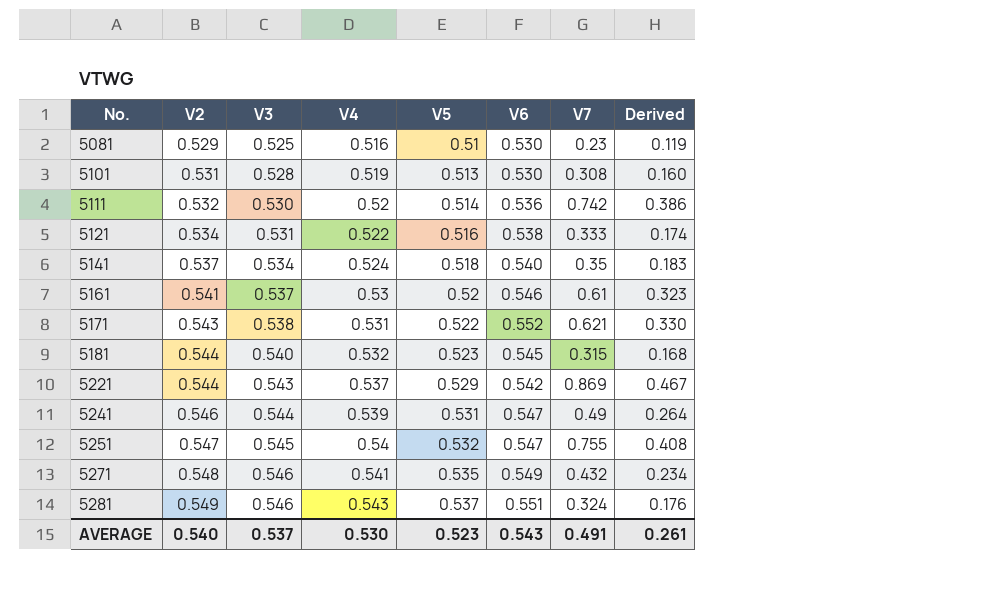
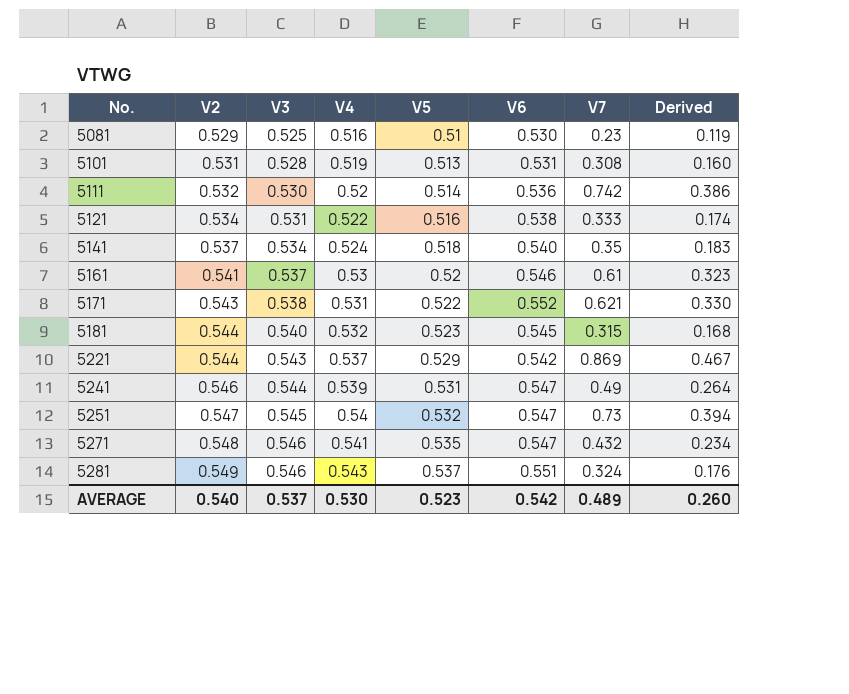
5101 | V6: 0.530 -> 0.531
5251 | V7: 0.755 -> 0.73
5251 | Derived: 0.408 -> 0.394
5271 | V6: 0.549 -> 0.547
AVERAGE | V6: 0.543 -> 0.542
AVERAGE | V7: 0.491 -> 0.489
AVERAGE | Derived: 0.261 -> 0.260

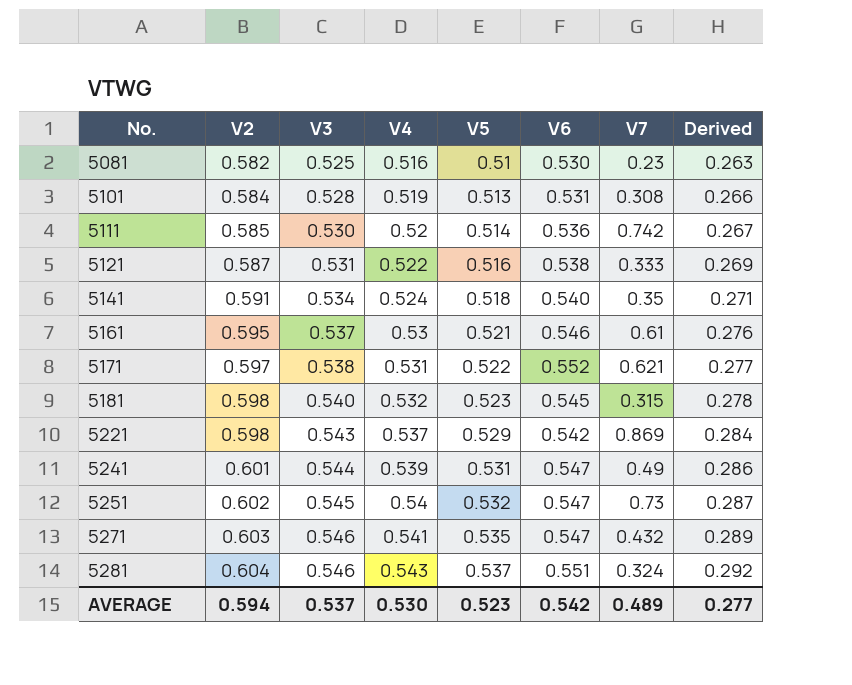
column Derived | formula: [V4] * [V7] -> [V4] * [V5]
5081 | V2: 0.529 -> 0.582
5101 | V2: 0.531 -> 0.584
5111 | V2: 0.532 -> 0.585
5121 | V2: 0.534 -> 0.587
5141 | V2: 0.537 -> 0.591
5161 | V2: 0.541 -> 0.595
5161 | V5: 0.52 -> 0.521
5171 | V2: 0.543 -> 0.597
5181 | V2: 0.544 -> 0.598
5221 | V2: 0.544 -> 0.598
5241 | V2: 0.546 -> 0.601
5251 | V2: 0.547 -> 0.602
5271 | V2: 0.548 -> 0.603
5281 | V2: 0.549 -> 0.604
AVERAGE | V2: 0.540 -> 0.594
AVERAGE | Derived: 0.260 -> 0.277

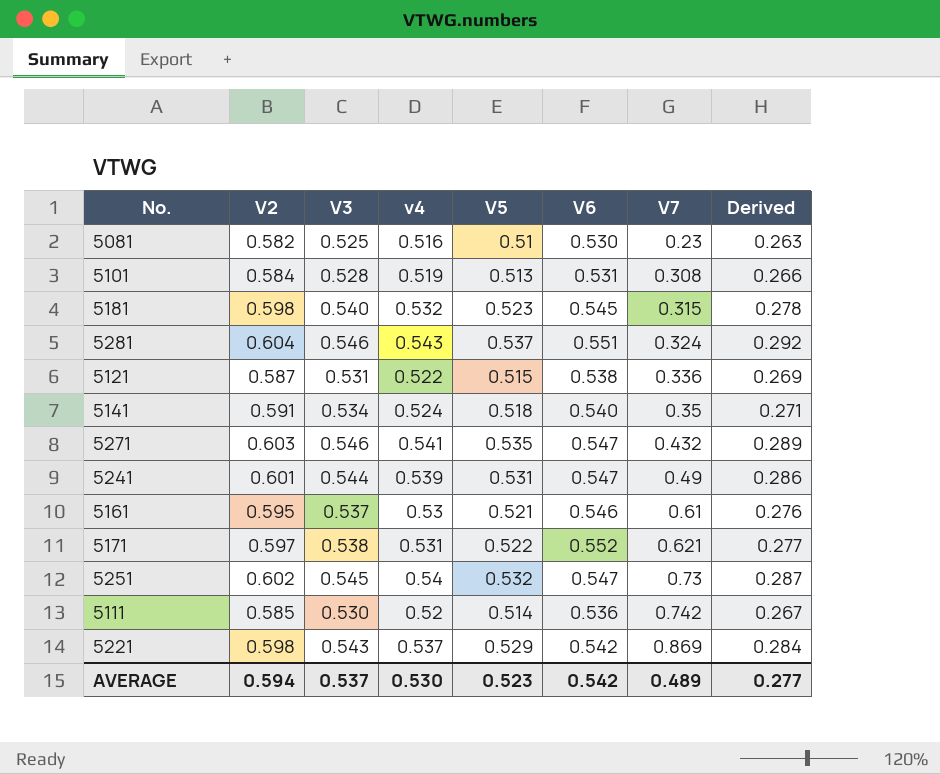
row order: No. ascending -> V7 ascending
column name: V4 -> v4
5121 | V5: 0.516 -> 0.515
5121 | V7: 0.333 -> 0.336

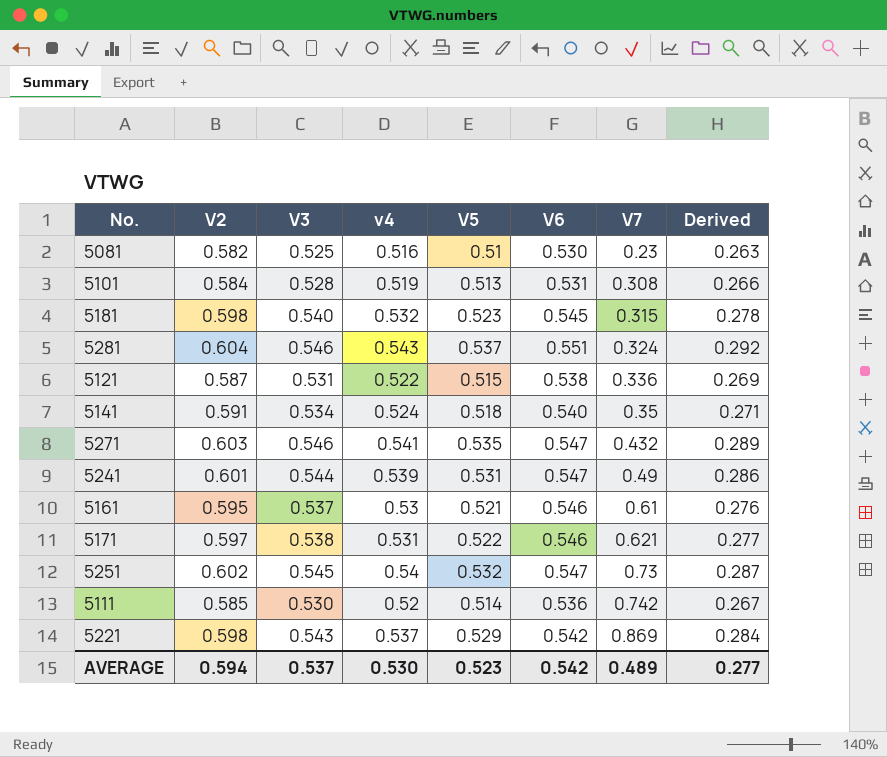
5171 | V6: 0.552 -> 0.546

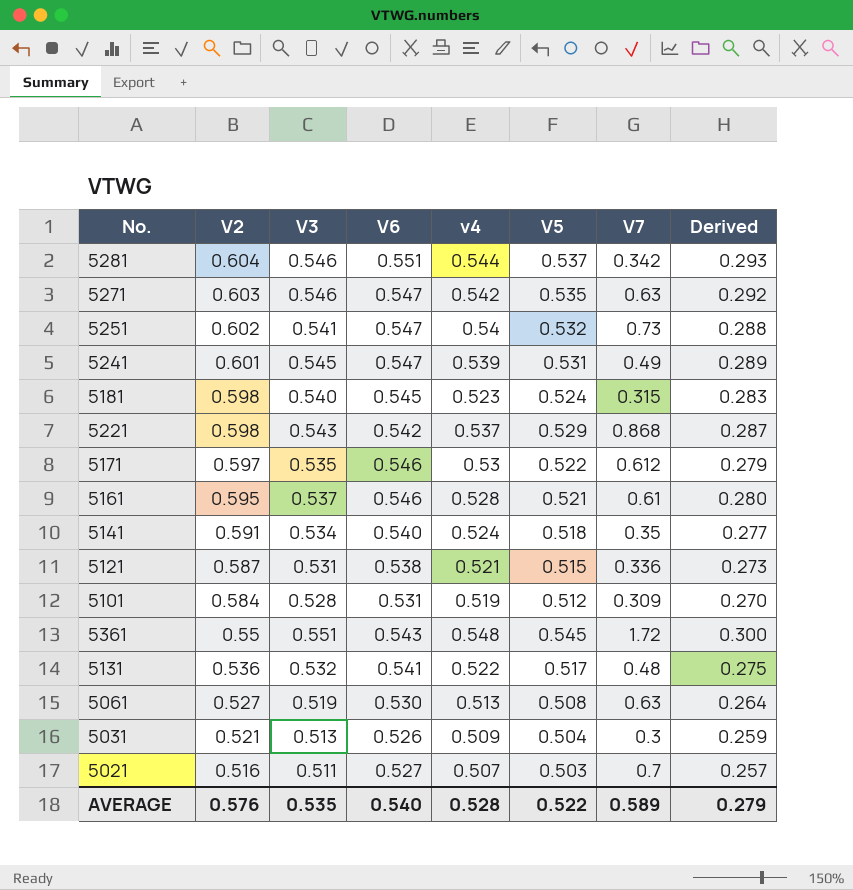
row order: V7 ascending -> V2 descending
column V6 | position: 6 -> 4
column Derived | formula: [v4] * [V5] -> [V3] * [V5]
row 5081: 0.582 | 0.525 | 0.516 | 0.51 | 0.530 | 0.23 | 0.263 -> none
row 5111: 0.585 | 0.530 | 0.52 | 0.514 | 0.536 | 0.742 | 0.267 -> none
5281 | v4: 0.543 -> 0.544
5281 | V7: 0.324 -> 0.342
5271 | v4: 0.541 -> 0.542
5271 | V7: 0.432 -> 0.63
5251 | V3: 0.545 -> 0.541
5241 | V3: 0.544 -> 0.545
5181 | v4: 0.532 -> 0.523
5181 | V5: 0.523 -> 0.524
5221 | V7: 0.869 -> 0.868
5171 | V3: 0.538 -> 0.535
5171 | v4: 0.531 -> 0.53
5171 | V7: 0.621 -> 0.612
5161 | v4: 0.53 -> 0.528
5121 | v4: 0.522 -> 0.521
5101 | V5: 0.513 -> 0.512
5101 | V7: 0.308 -> 0.309
row 5361: none -> 0.55 | 0.551 | 0.543 | 0.548 | 0.545 | 1.72 | 0.300
row 5131: none -> 0.536 | 0.532 | 0.541 | 0.522 | 0.517 | 0.48 | 0.275
row 5061: none -> 0.527 | 0.519 | 0.530 | 0.513 | 0.508 | 0.63 | 0.264
row 5031: none -> 0.521 | 0.513 | 0.526 | 0.509 | 0.504 | 0.3 | 0.259
row 5021: none -> 0.516 | 0.511 | 0.527 | 0.507 | 0.503 | 0.7 | 0.257
AVERAGE | V2: 0.594 -> 0.576
AVERAGE | V3: 0.537 -> 0.535
AVERAGE | V6: 0.542 -> 0.540
AVERAGE | v4: 0.530 -> 0.528
AVERAGE | V5: 0.523 -> 0.522
AVERAGE | V7: 0.489 -> 0.589
AVERAGE | Derived: 0.277 -> 0.279

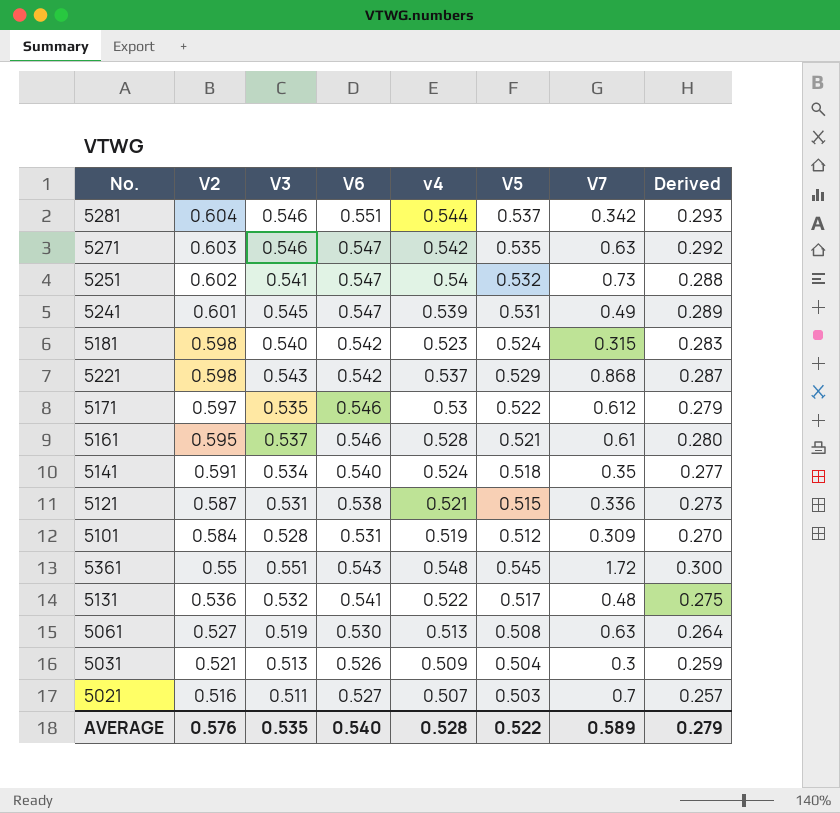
5181 | V6: 0.545 -> 0.542

